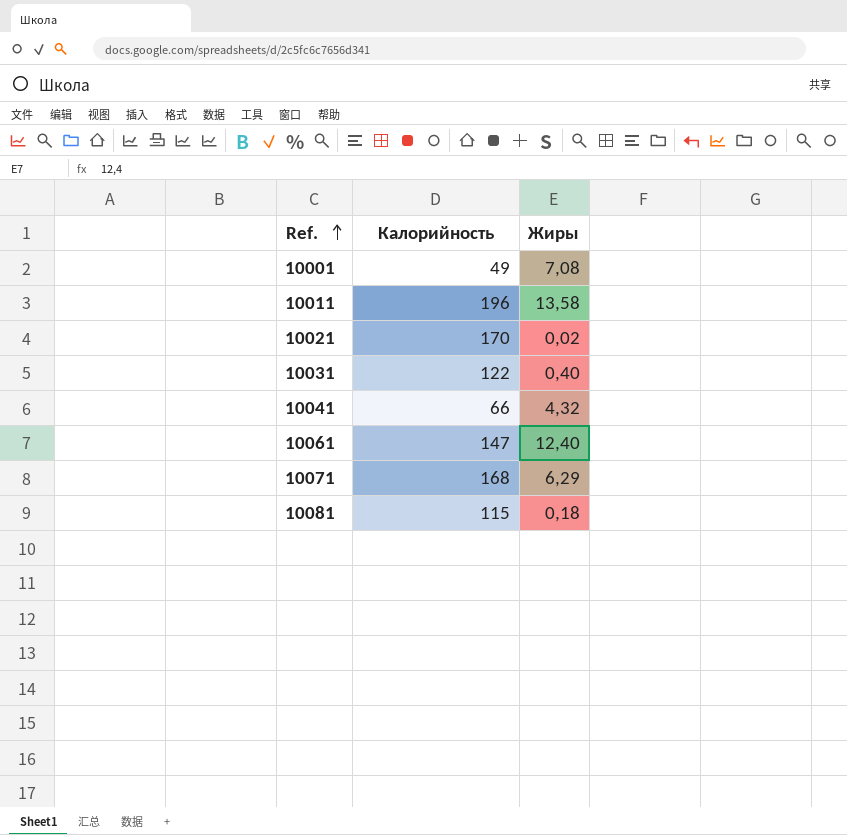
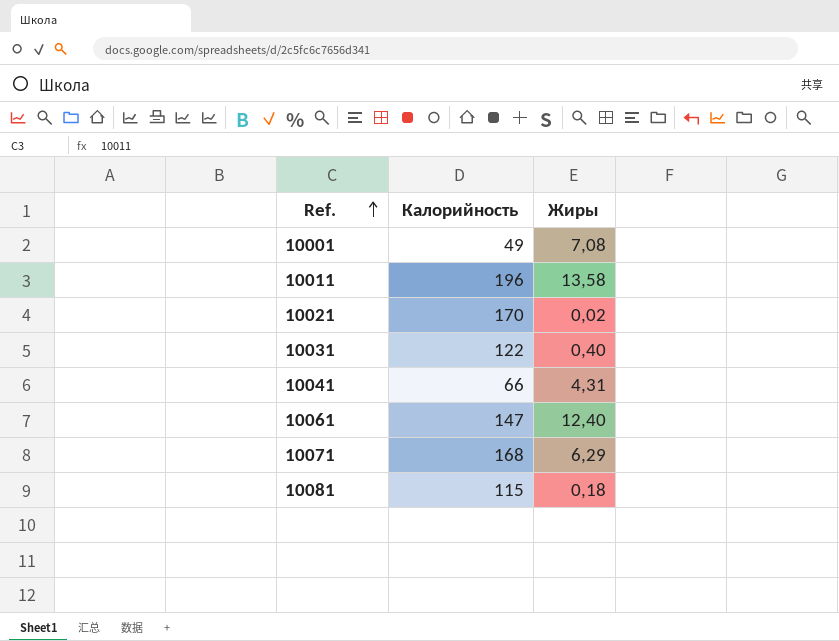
10041 | Жиры: 4,32 -> 4,31

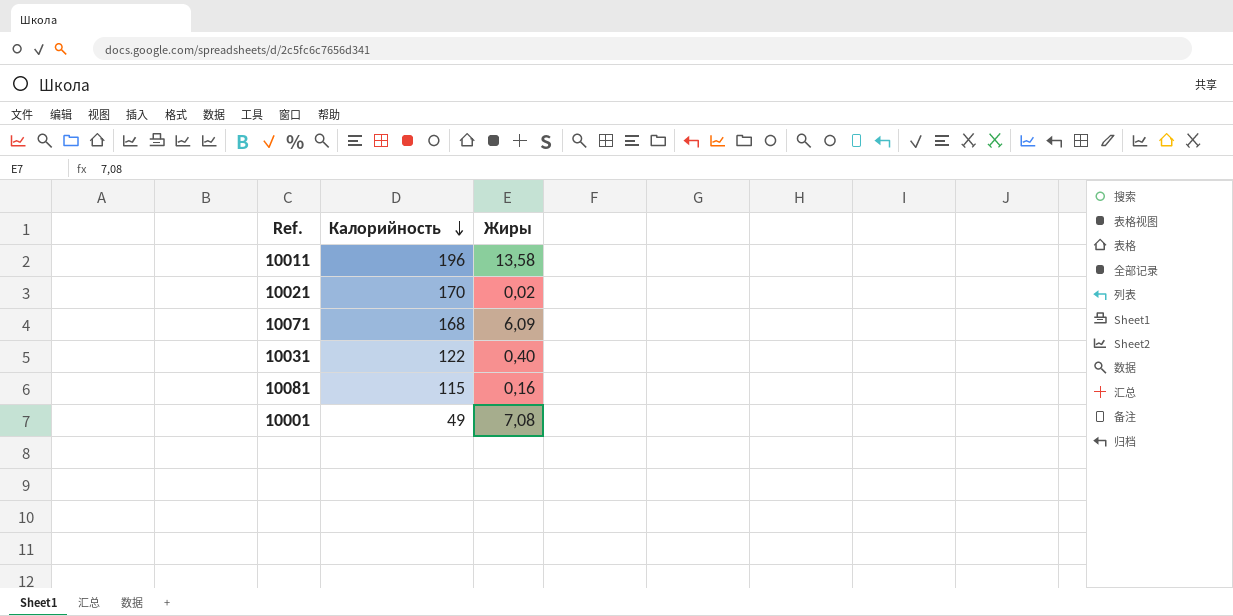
row order: Ref. ascending -> Калорийность descending
row 10041: 66 | 4,31 -> none
row 10061: 147 | 12,40 -> none
10071 | Жиры: 6,29 -> 6,09
10081 | Жиры: 0,18 -> 0,16

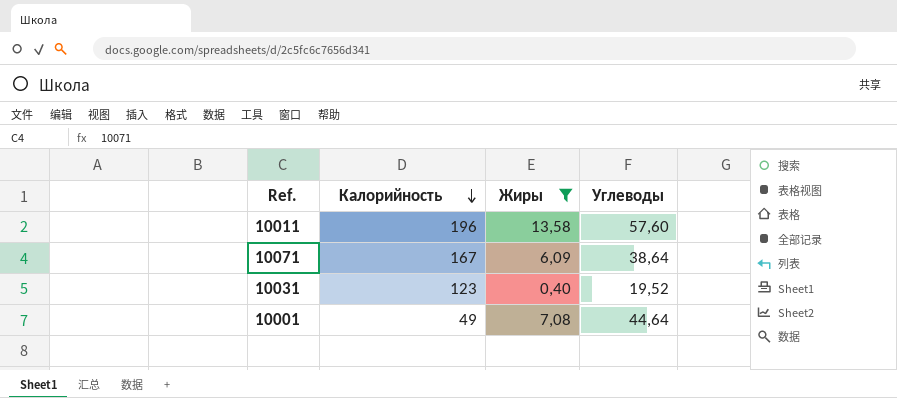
filter: none -> Жиры >= 0,40
column Углеводы | position: none -> 4
10071 | Калорийность: 168 -> 167
10031 | Калорийность: 122 -> 123

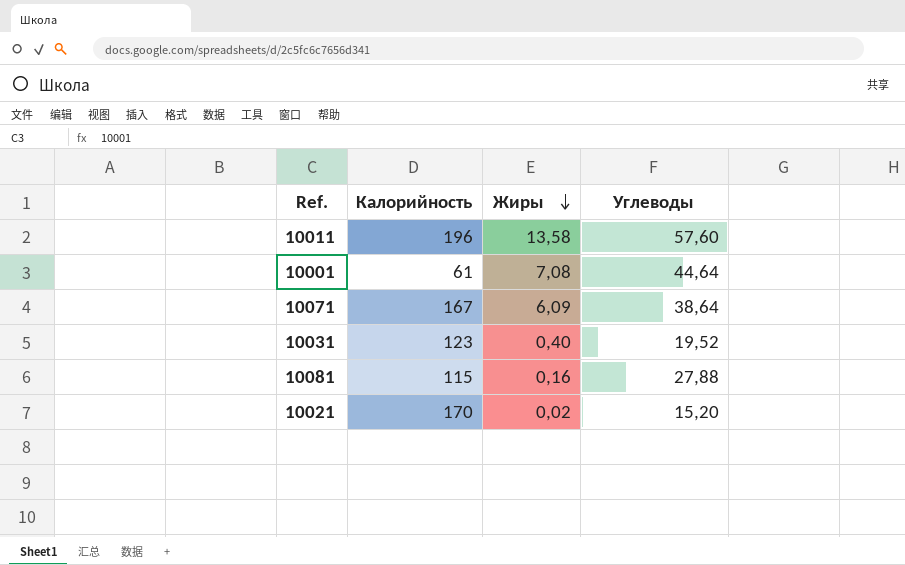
filter: Жиры >= 0,40 -> none
row order: Калорийность descending -> Жиры descending
10001 | Калорийность: 49 -> 61

